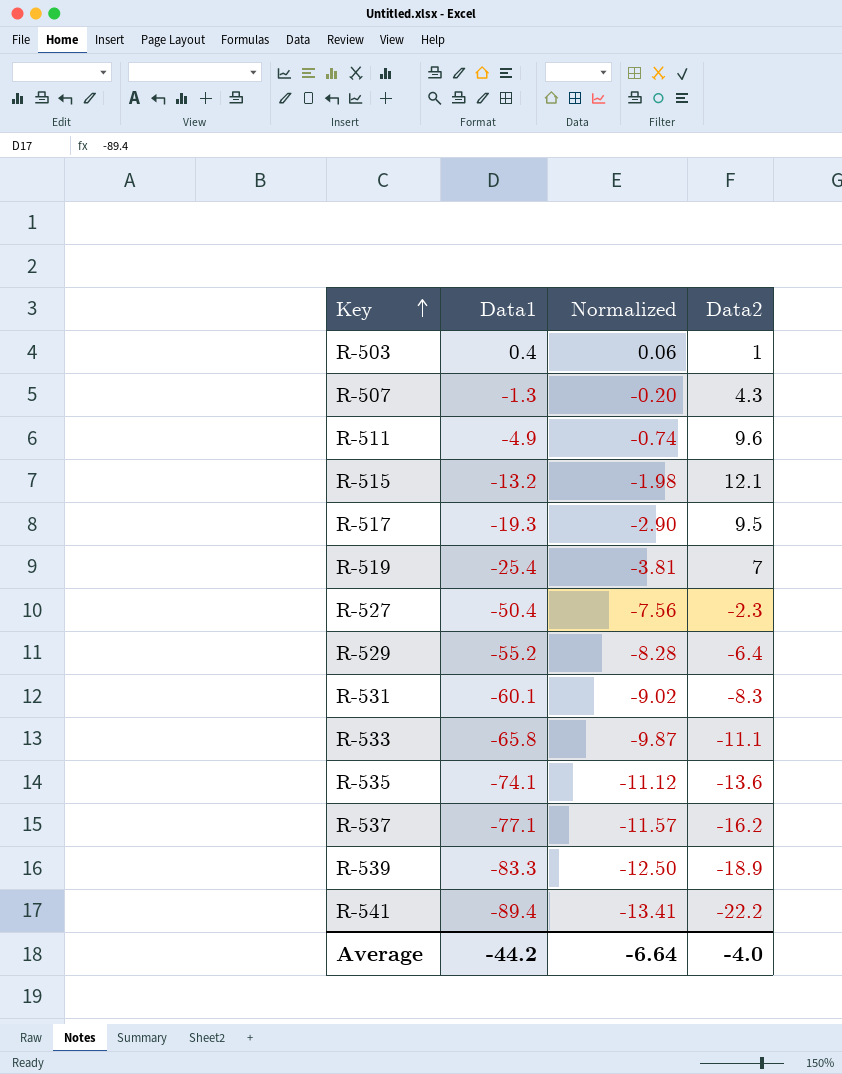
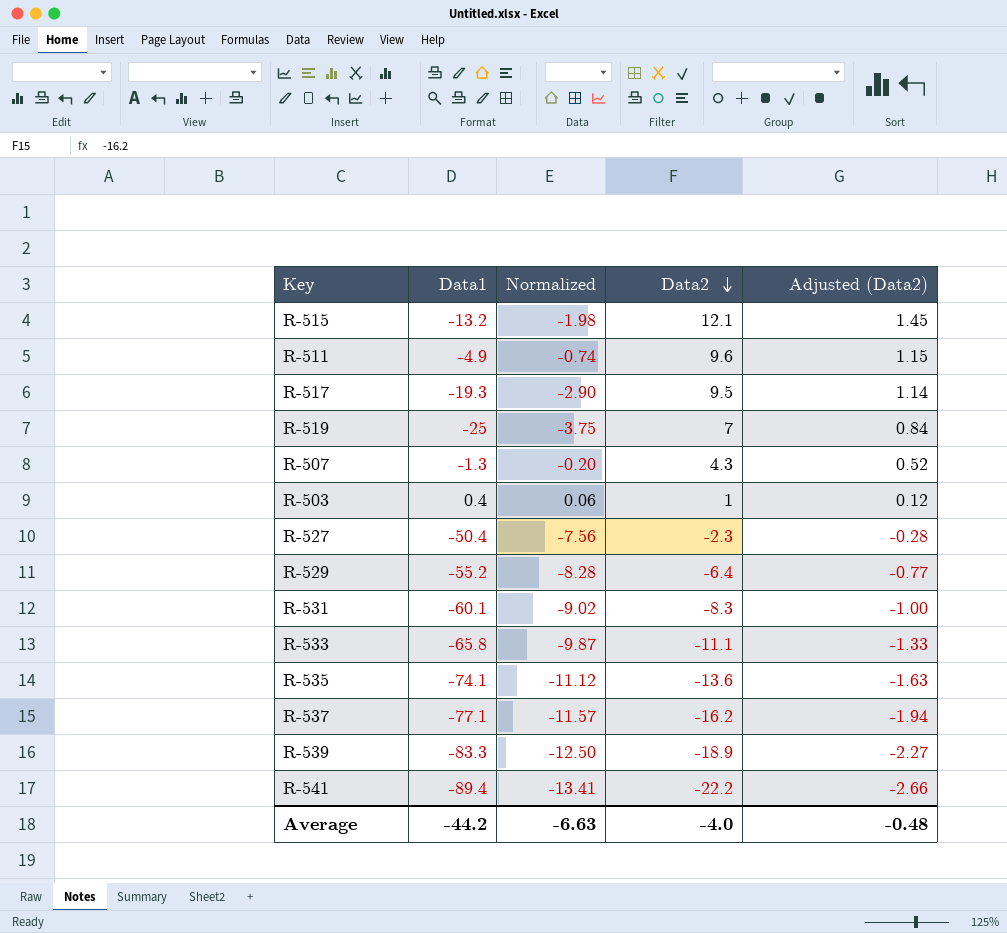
row order: Key ascending -> Data2 descending
column Adjusted (Data2) | formula: none -> [Data2] * 0.12
R-519 | Data1: -25.4 -> -25
R-519 | Normalized: -3.81 -> -3.75
Average | Normalized: -6.64 -> -6.63

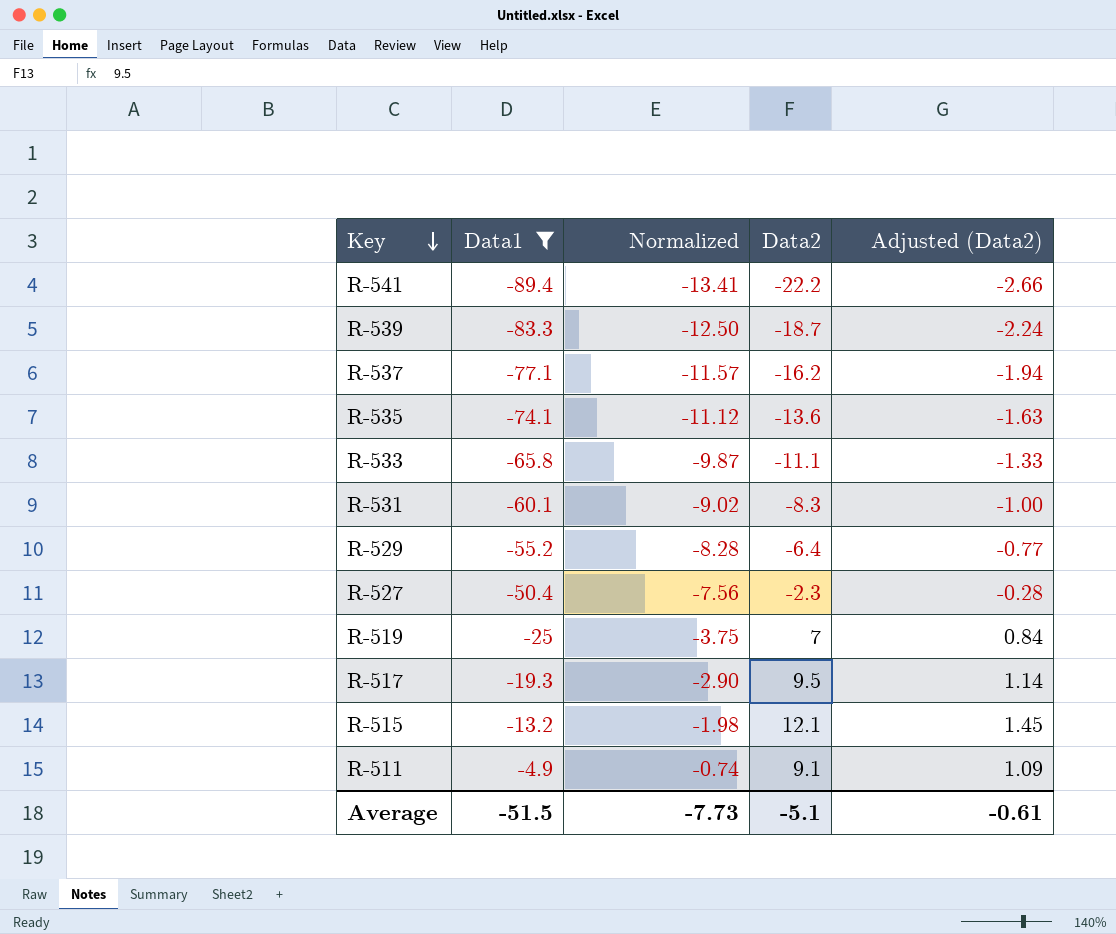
filter: none -> Data1 <= -4.9
row order: Data2 descending -> Key descending
R-539 | Data2: -18.9 -> -18.7
R-539 | Adjusted (Data2): -2.27 -> -2.24
R-511 | Data2: 9.6 -> 9.1
R-511 | Adjusted (Data2): 1.15 -> 1.09
Average | Data1: -44.2 -> -51.5
Average | Normalized: -6.63 -> -7.73
Average | Data2: -4.0 -> -5.1
Average | Adjusted (Data2): -0.48 -> -0.61

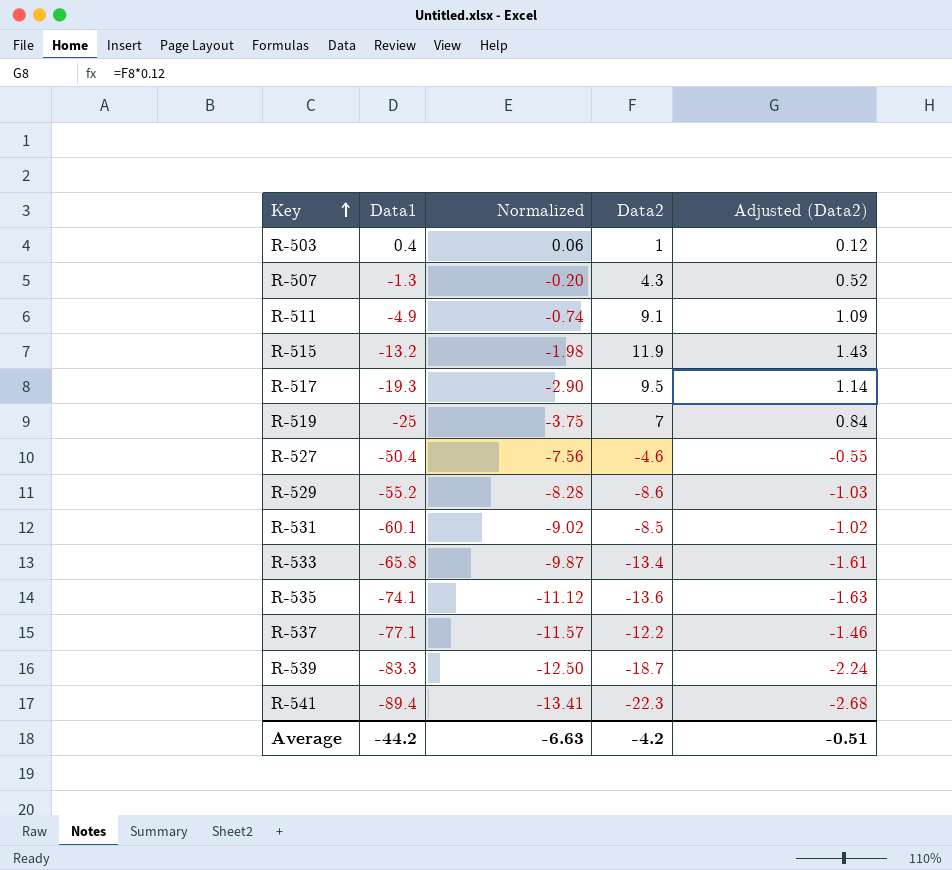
filter: Data1 <= -4.9 -> none
row order: Key descending -> Key ascending
R-515 | Data2: 12.1 -> 11.9
R-515 | Adjusted (Data2): 1.45 -> 1.43
R-527 | Data2: -2.3 -> -4.6
R-527 | Adjusted (Data2): -0.28 -> -0.55
R-529 | Data2: -6.4 -> -8.6
R-529 | Adjusted (Data2): -0.77 -> -1.03
R-531 | Data2: -8.3 -> -8.5
R-531 | Adjusted (Data2): -1.00 -> -1.02
R-533 | Data2: -11.1 -> -13.4
R-533 | Adjusted (Data2): -1.33 -> -1.61
R-537 | Data2: -16.2 -> -12.2
R-537 | Adjusted (Data2): -1.94 -> -1.46
R-541 | Data2: -22.2 -> -22.3
R-541 | Adjusted (Data2): -2.66 -> -2.68
Average | Data1: -51.5 -> -44.2
Average | Normalized: -7.73 -> -6.63
Average | Data2: -5.1 -> -4.2
Average | Adjusted (Data2): -0.61 -> -0.51

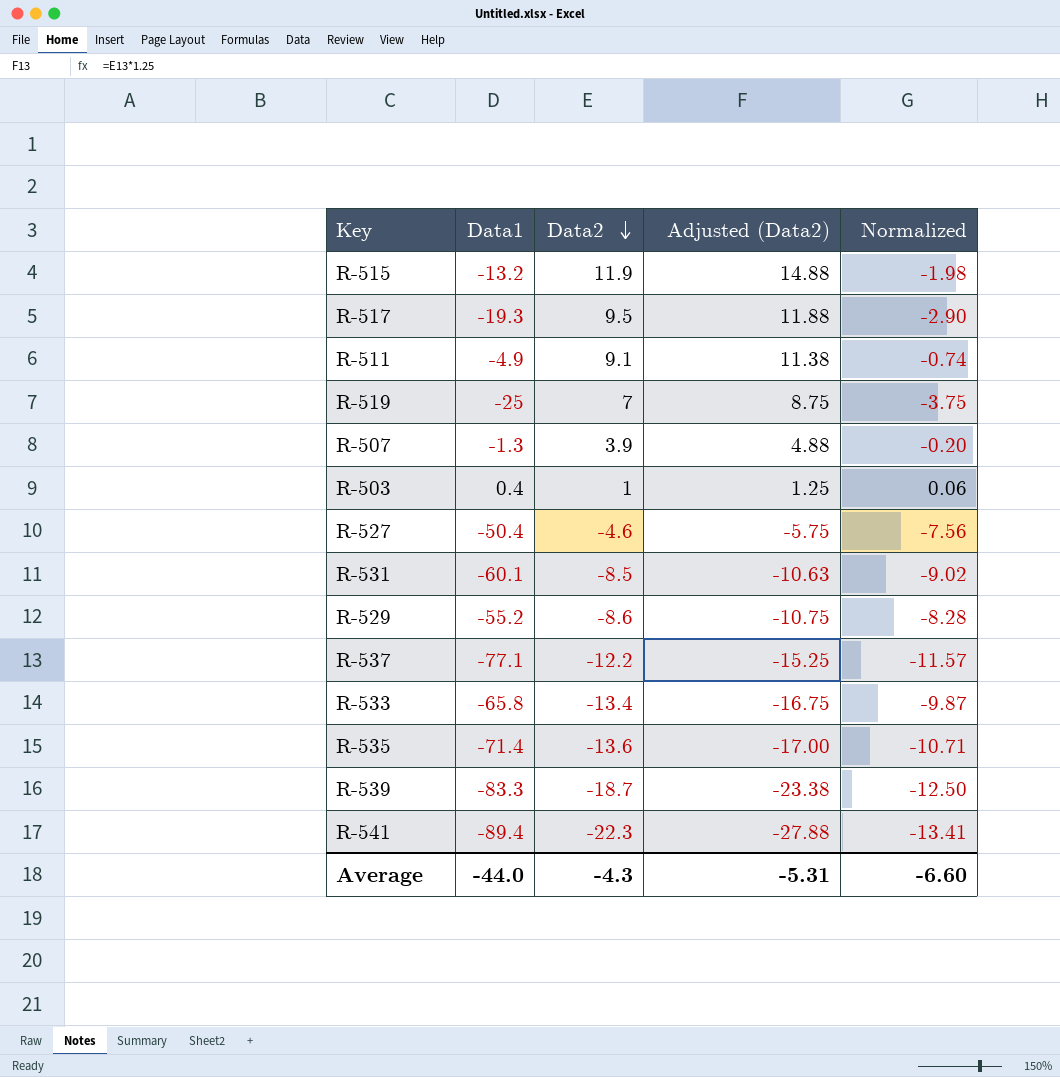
row order: Key ascending -> Data2 descending
column Adjusted (Data2) | formula: [Data2] * 0.12 -> [Data2] * 1.25
column Normalized | position: 3 -> 5
R-507 | Data2: 4.3 -> 3.9
R-535 | Data1: -74.1 -> -71.4
R-535 | Normalized: -11.12 -> -10.71
Average | Data1: -44.2 -> -44.0
Average | Data2: -4.2 -> -4.3
Average | Adjusted (Data2): -0.51 -> -5.31
Average | Normalized: -6.63 -> -6.60

